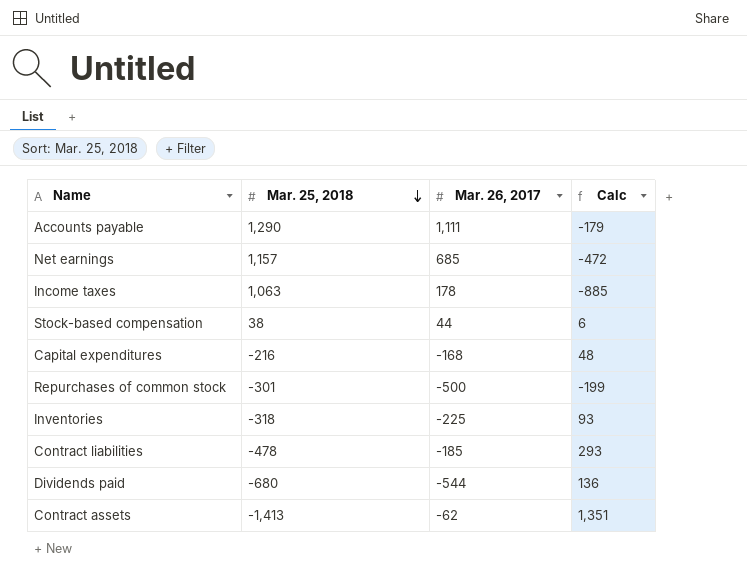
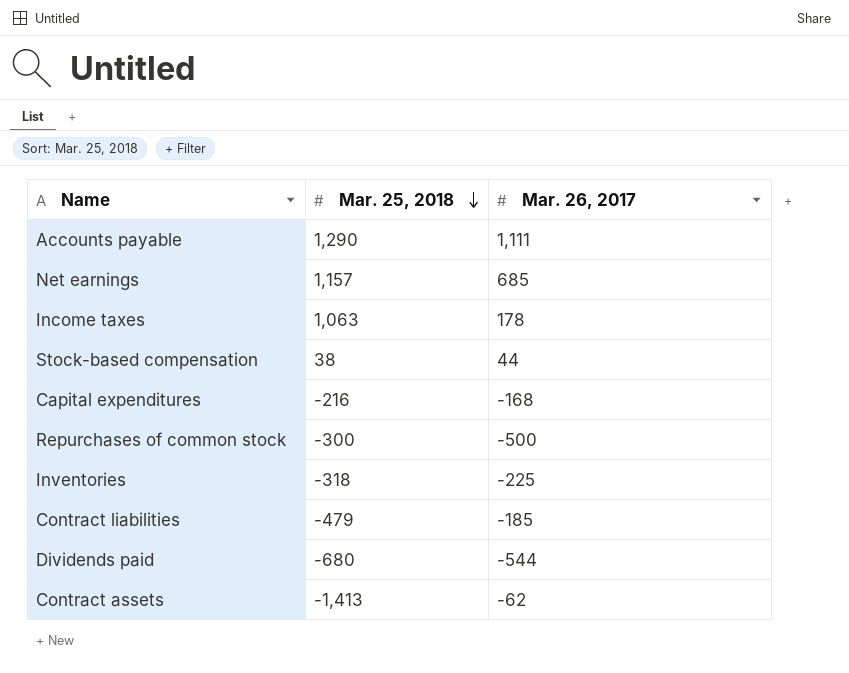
column Calc | formula: [Mar. 26, 2017] - [Mar. 25, 2018] -> none
Repurchases of common stock | Mar. 25, 2018: -301 -> -300
Contract liabilities | Mar. 25, 2018: -478 -> -479

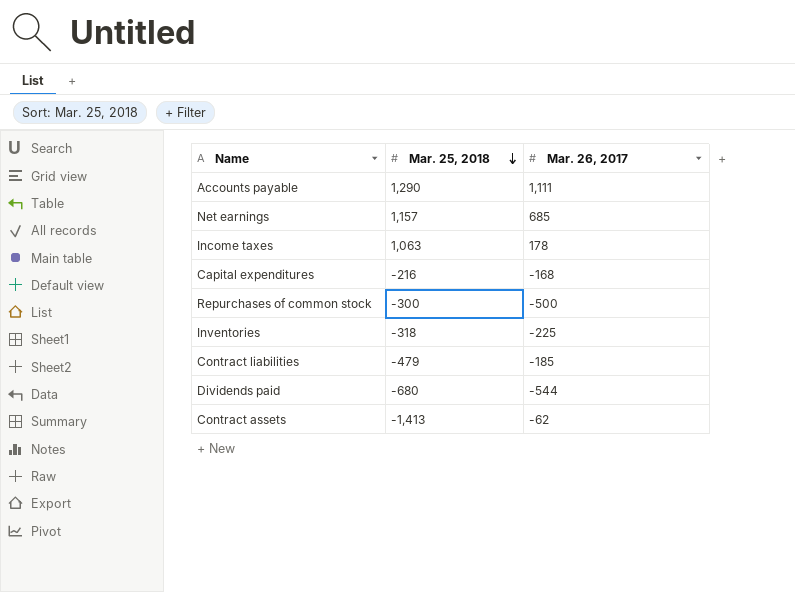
row Stock-based compensation: 38 | 44 -> none

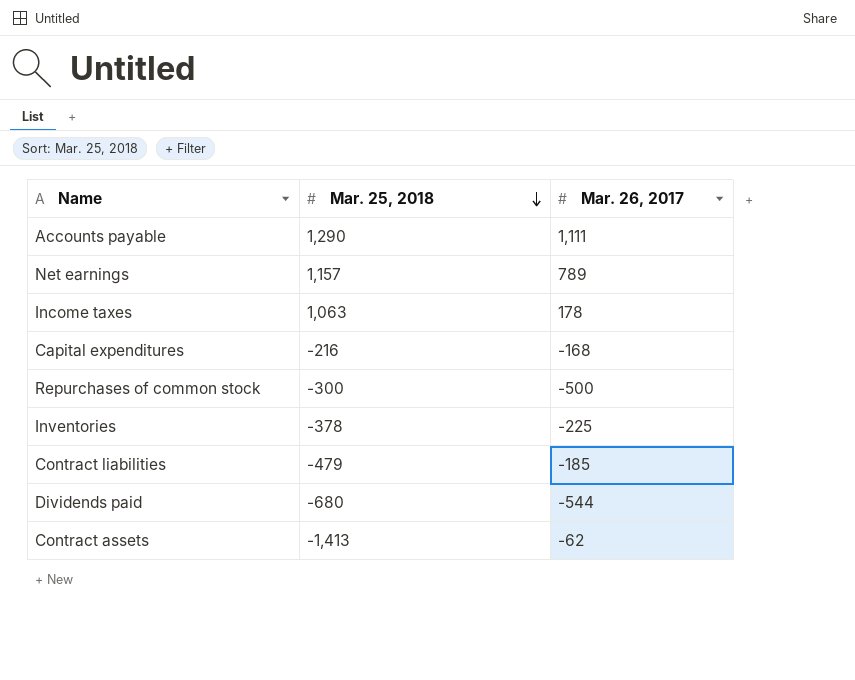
Net earnings | Mar. 26, 2017: 685 -> 789
Inventories | Mar. 25, 2018: -318 -> -378

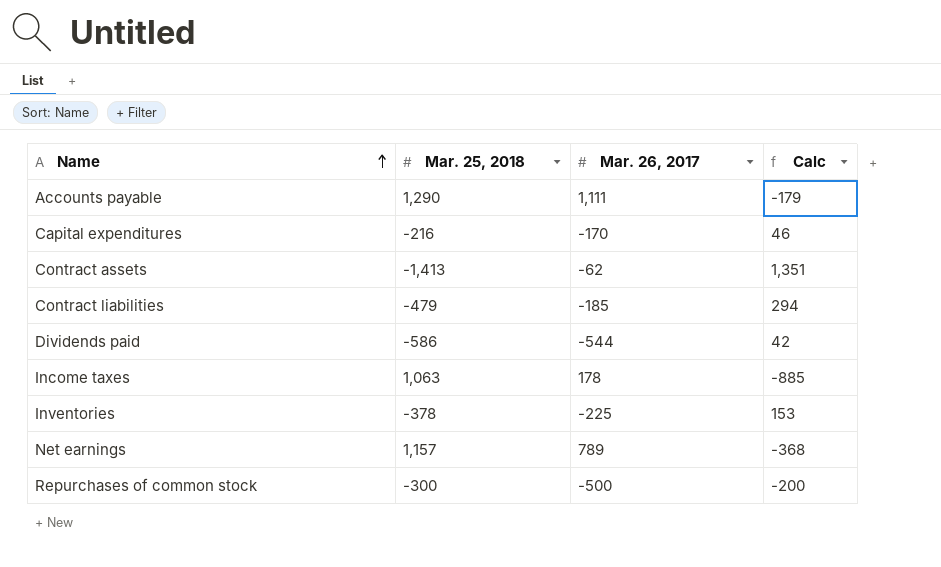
row order: Mar. 25, 2018 descending -> Name ascending
column Calc | formula: none -> [Mar. 26, 2017] - [Mar. 25, 2018]
Capital expenditures | Mar. 26, 2017: -168 -> -170
Dividends paid | Mar. 25, 2018: -680 -> -586

